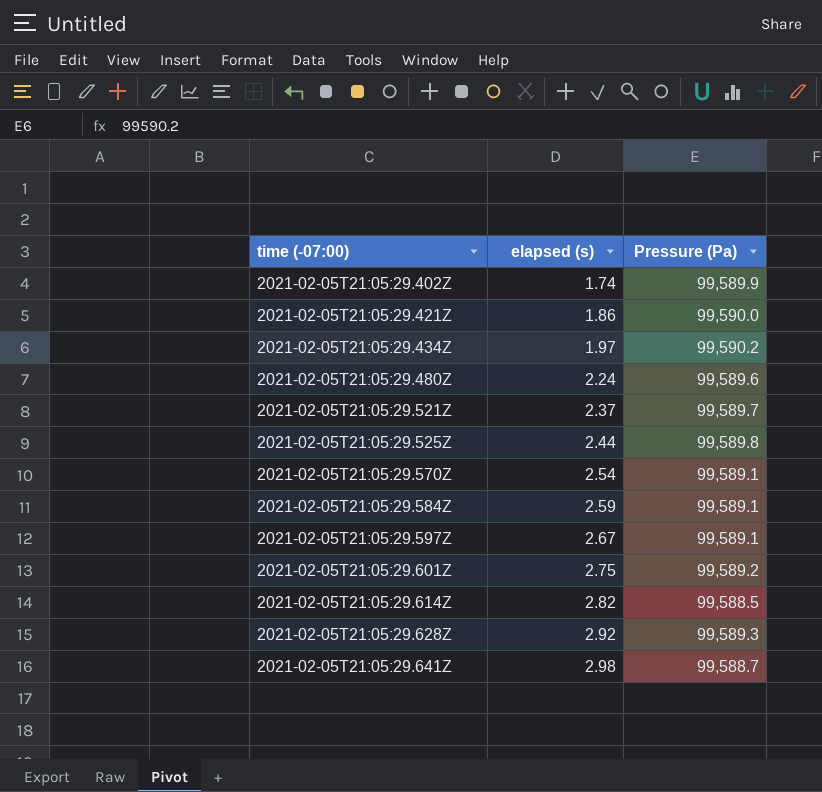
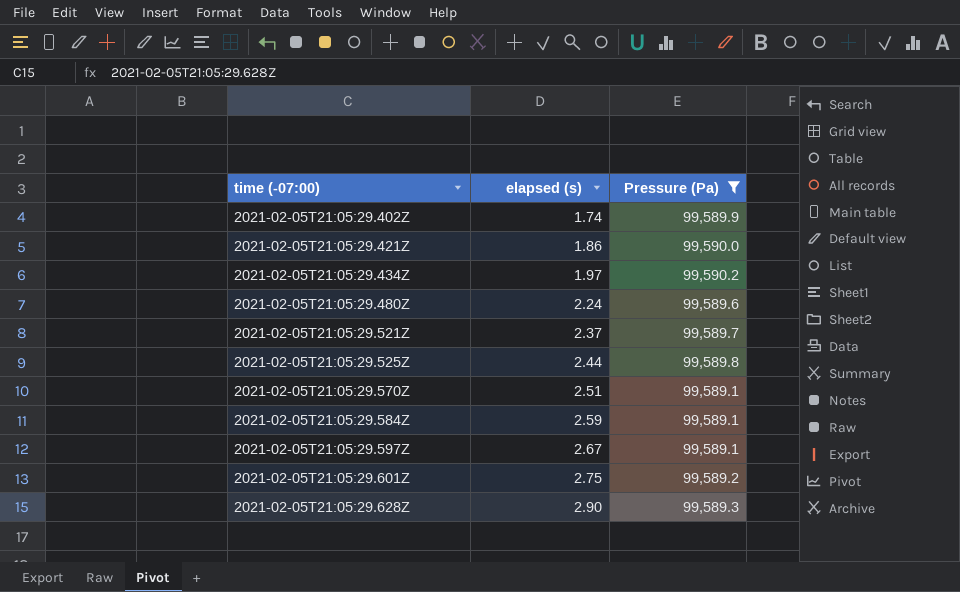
filter: none -> Pressure (Pa) >= 99,589.1
2021-02-05T21:05:29.570Z | elapsed (s): 2.54 -> 2.51
2021-02-05T21:05:29.628Z | elapsed (s): 2.92 -> 2.90

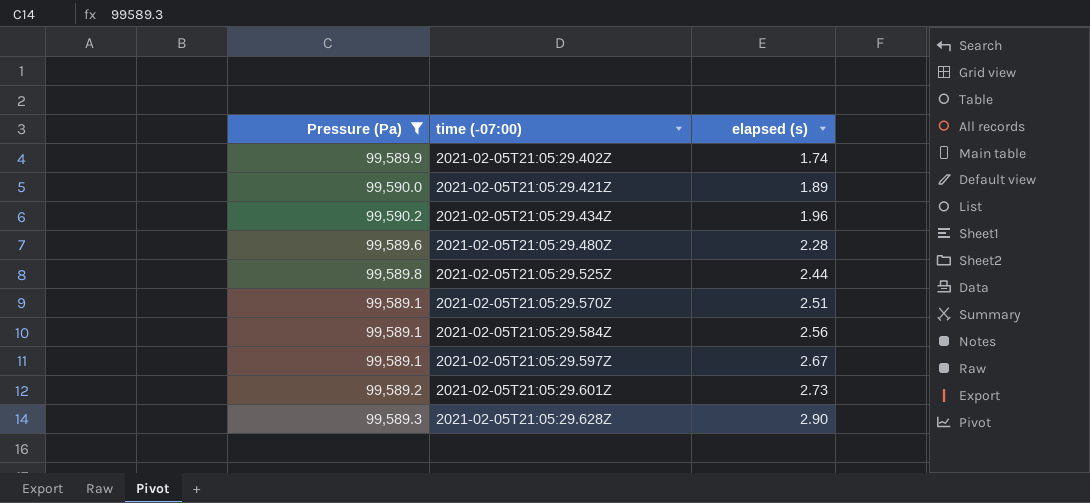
column Pressure (Pa) | position: 3 -> 1
row 2021-02-05T21:05:29.521Z: 2.37 | 99,589.7 -> none
2021-02-05T21:05:29.421Z | elapsed (s): 1.86 -> 1.89
2021-02-05T21:05:29.434Z | elapsed (s): 1.97 -> 1.96
2021-02-05T21:05:29.480Z | elapsed (s): 2.24 -> 2.28
2021-02-05T21:05:29.584Z | elapsed (s): 2.59 -> 2.56
2021-02-05T21:05:29.601Z | elapsed (s): 2.75 -> 2.73

